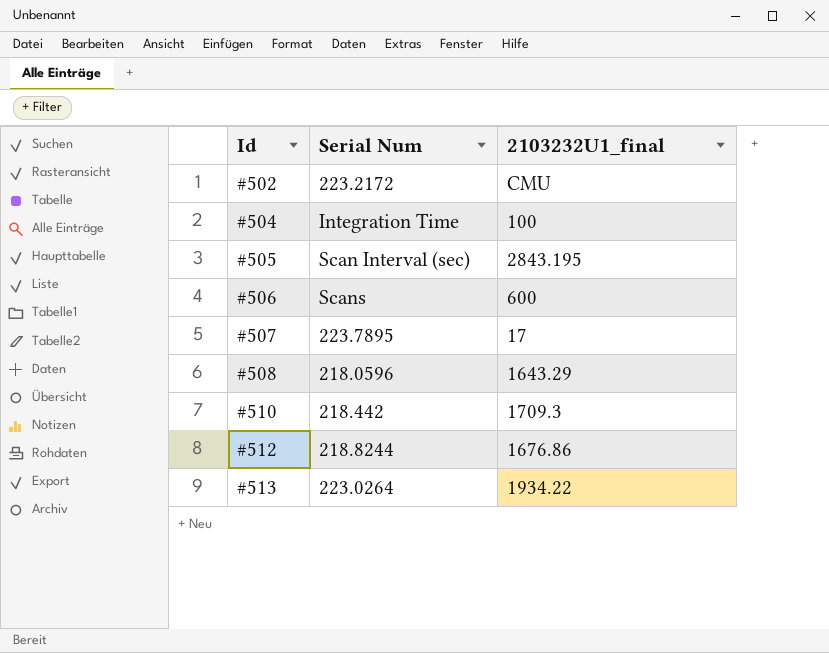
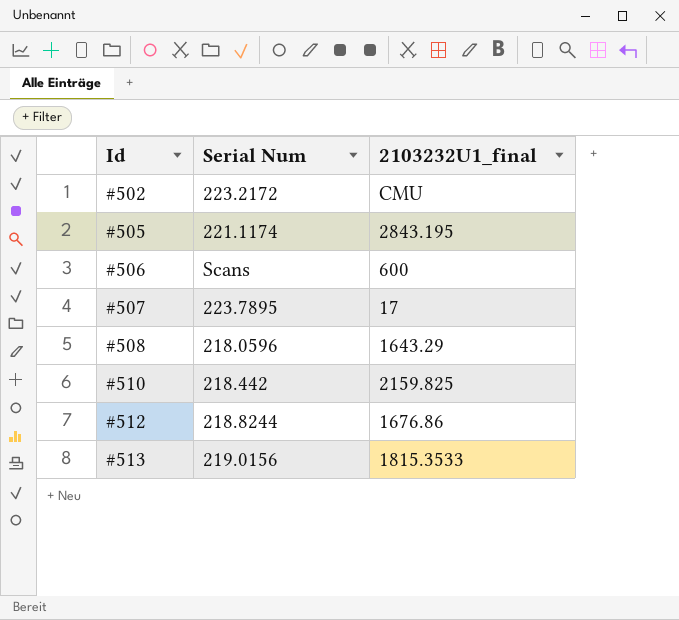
row #504: Integration Time | 100 -> none
#505 | Serial Num: Scan Interval (sec) -> 221.1174
#510 | 2103232U1_final: 1709.3 -> 2159.825
#513 | Serial Num: 223.0264 -> 219.0156
#513 | 2103232U1_final: 1934.22 -> 1815.3533

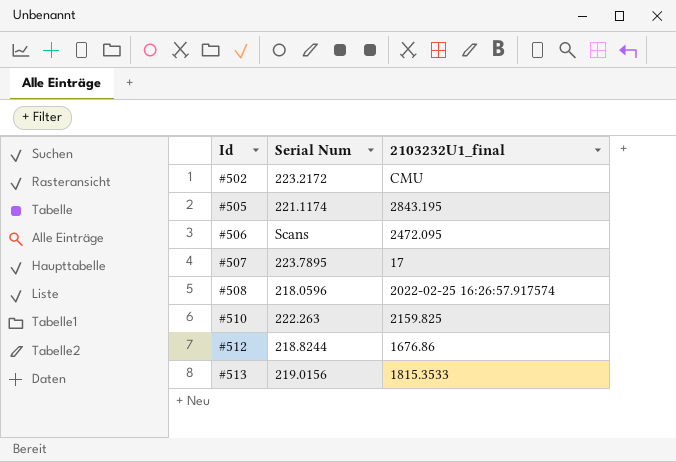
#506 | 2103232U1_final: 600 -> 2472.095
#508 | 2103232U1_final: 1643.29 -> 2022-02-25 16:26:57.917574
#510 | Serial Num: 218.442 -> 222.263

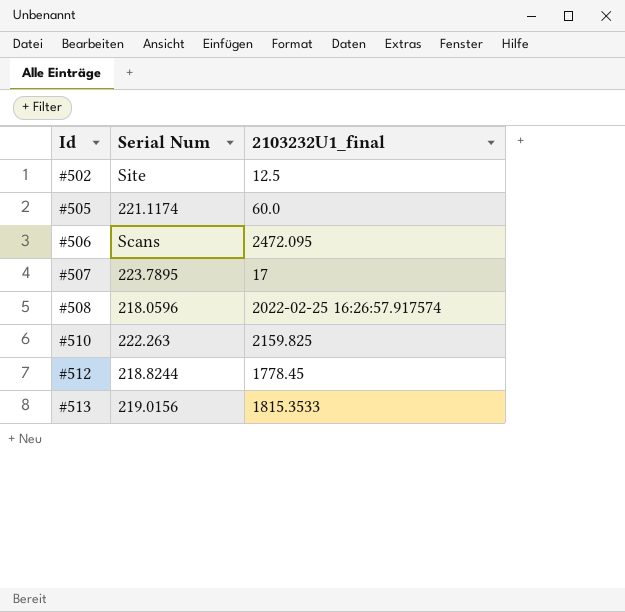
#502 | Serial Num: 223.2172 -> Site
#502 | 2103232U1_final: CMU -> 12.5
#505 | 2103232U1_final: 2843.195 -> 60.0
#512 | 2103232U1_final: 1676.86 -> 1778.45

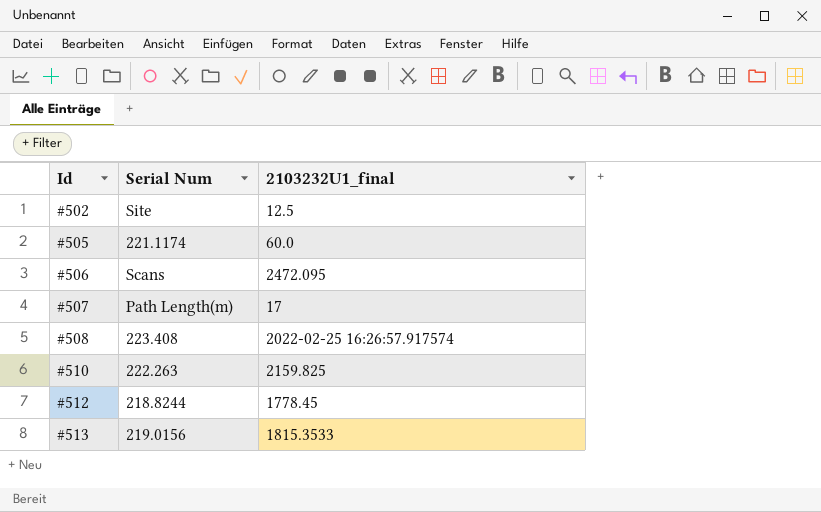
#507 | Serial Num: 223.7895 -> Path Length(m)
#508 | Serial Num: 218.0596 -> 223.408

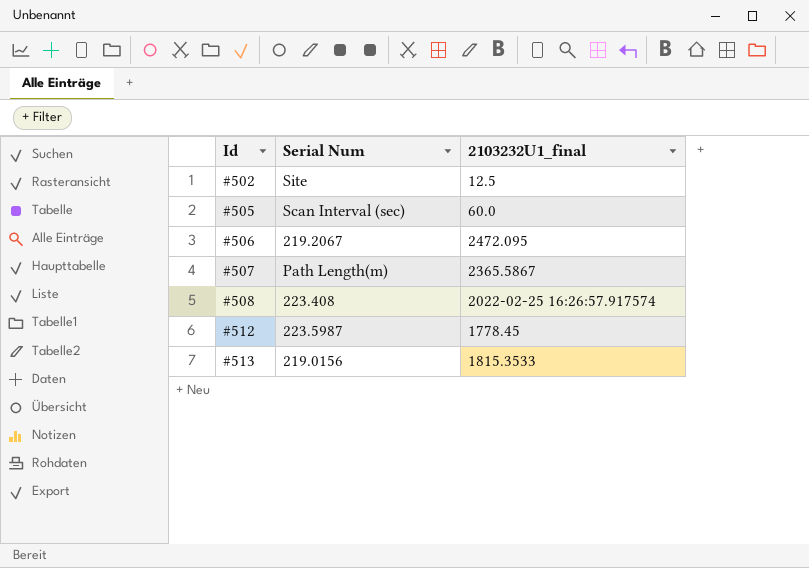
row #510: 222.263 | 2159.825 -> none
#505 | Serial Num: 221.1174 -> Scan Interval (sec)
#506 | Serial Num: Scans -> 219.2067
#507 | 2103232U1_final: 17 -> 2365.5867
#512 | Serial Num: 218.8244 -> 223.5987

